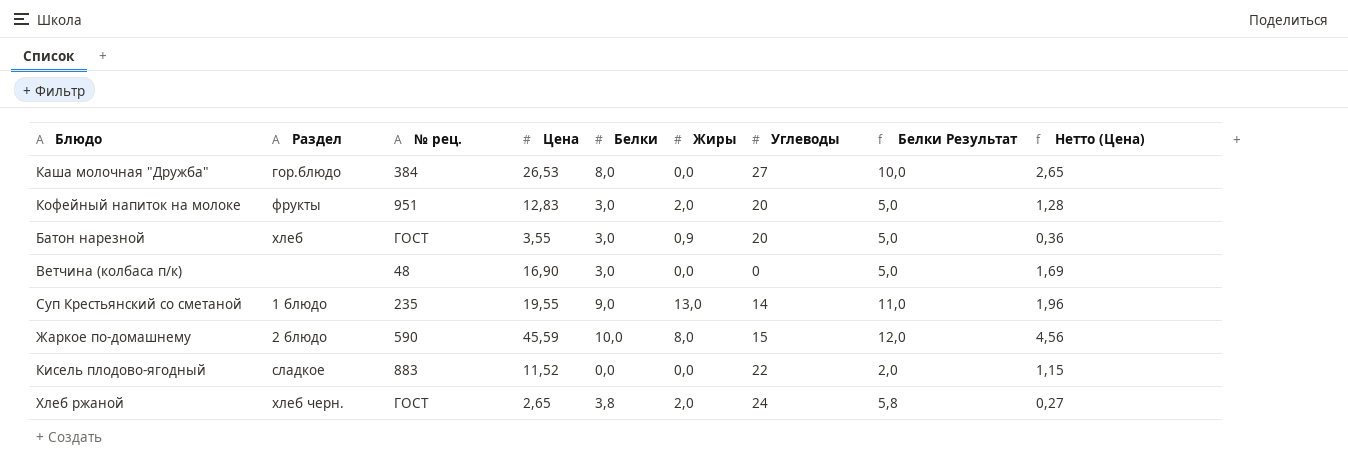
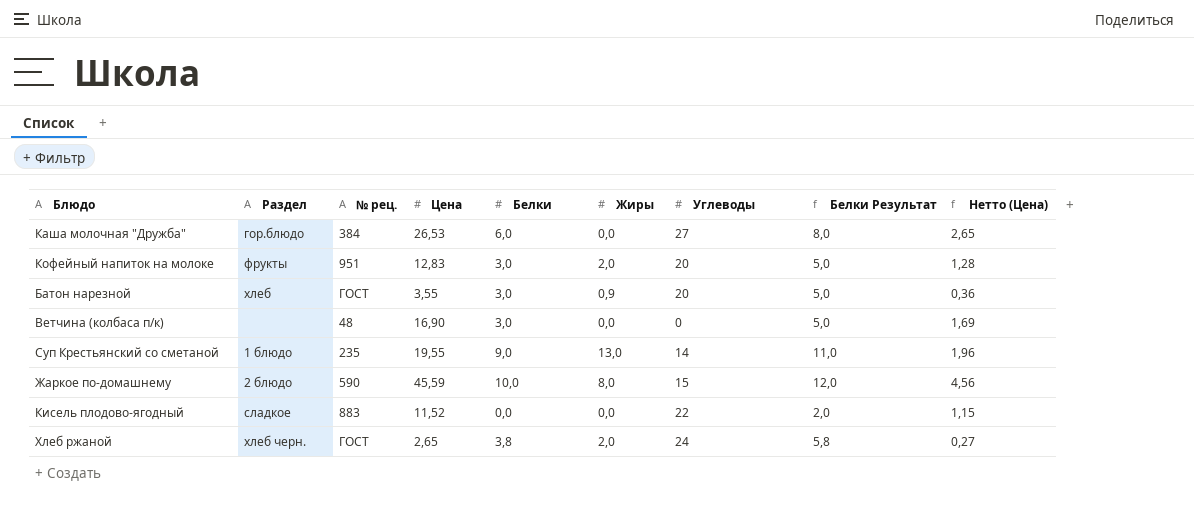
Каша молочная "Дружба" | Белки: 8,0 -> 6,0
Каша молочная "Дружба" | Белки Результат: 10,0 -> 8,0

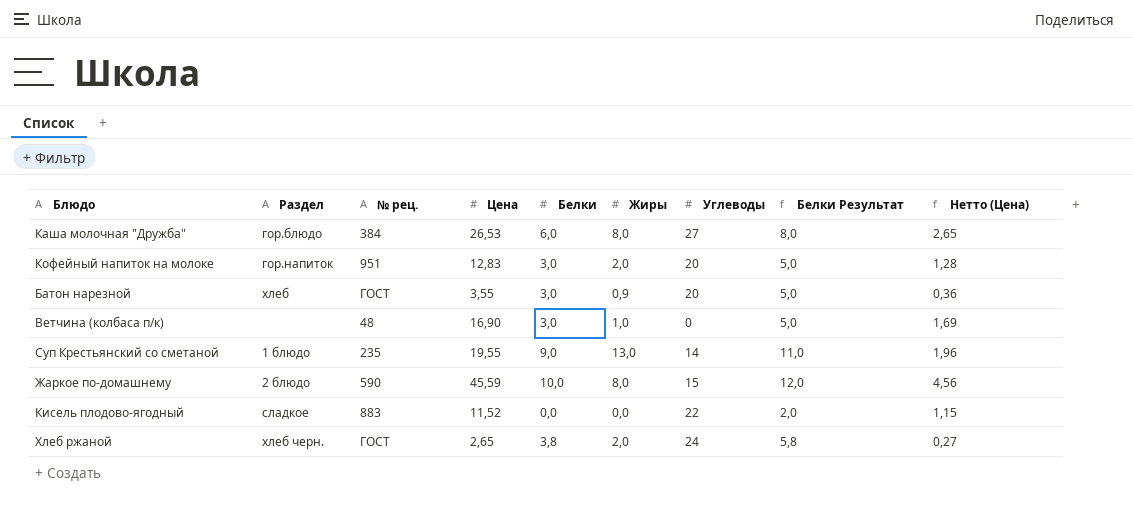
Каша молочная "Дружба" | Жиры: 0,0 -> 8,0
Кофейный напиток на молоке | Раздел: фрукты -> гор.напиток
Ветчина (колбаса п/к) | Жиры: 0,0 -> 1,0

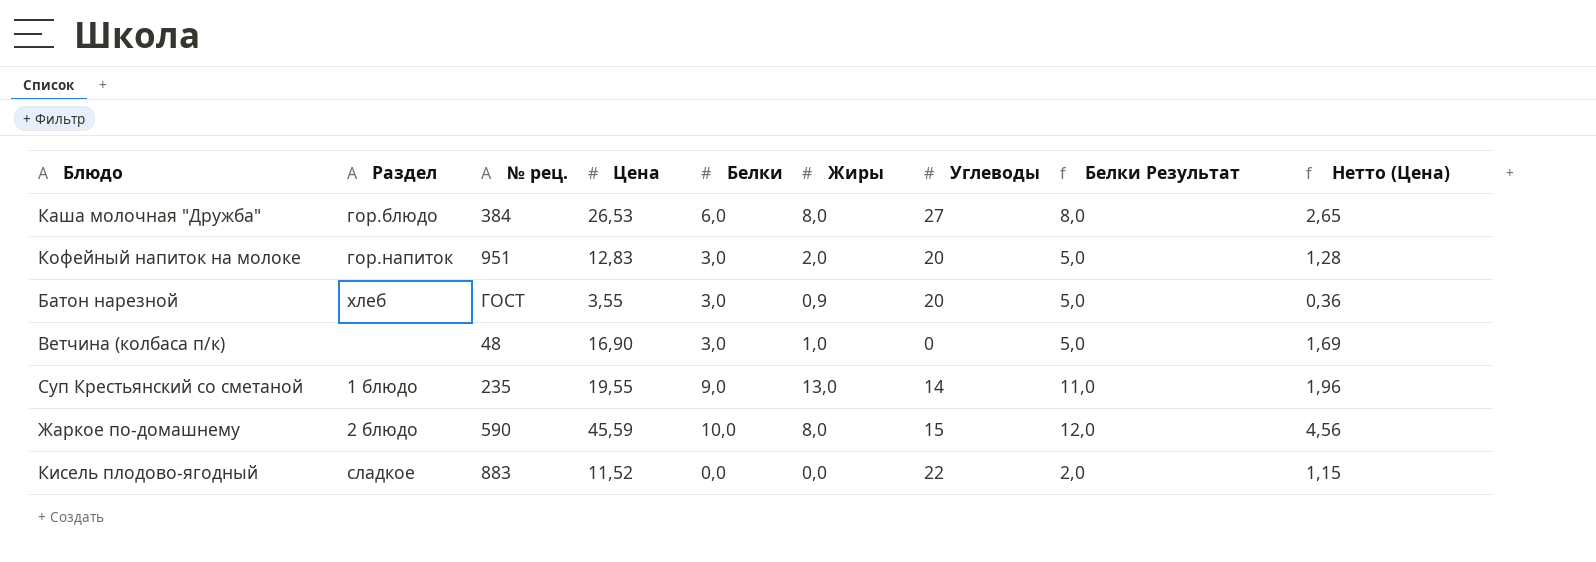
row Хлеб ржаной: хлеб черн. | ГОСТ | 2,65 | 3,8 | 2,0 | 24 | 5,8 | 0,27 -> none

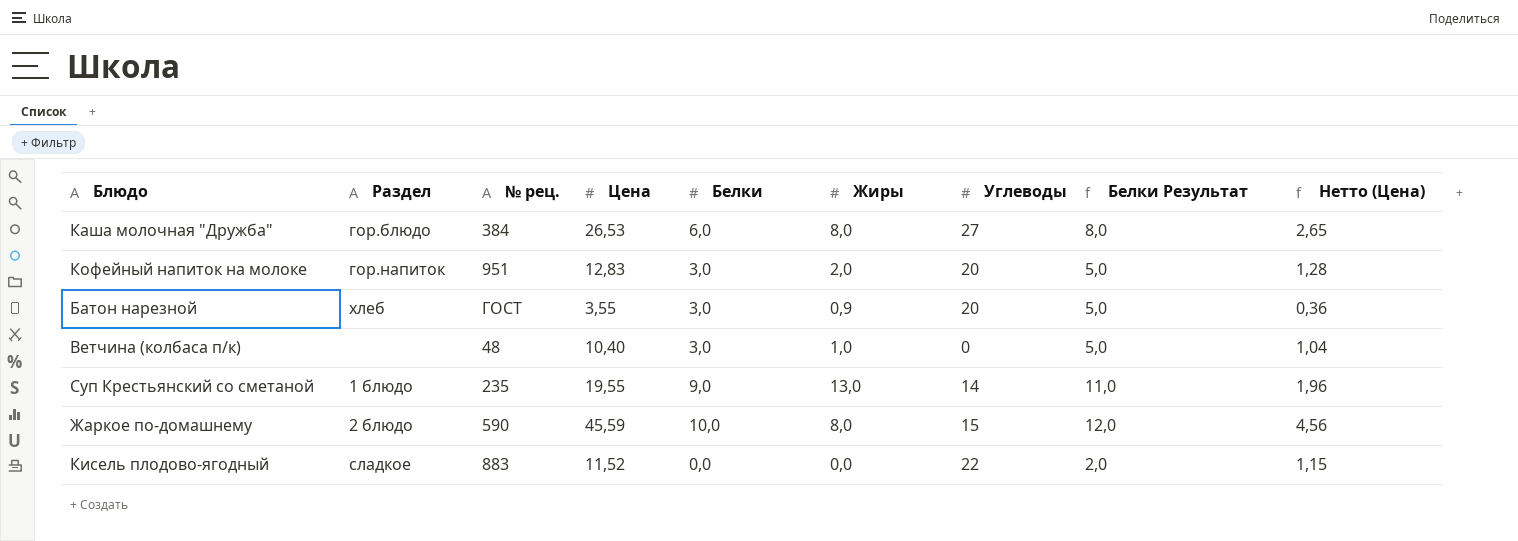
Ветчина (колбаса п/к) | Цена: 16,90 -> 10,40
Ветчина (колбаса п/к) | Нетто (Цена): 1,69 -> 1,04

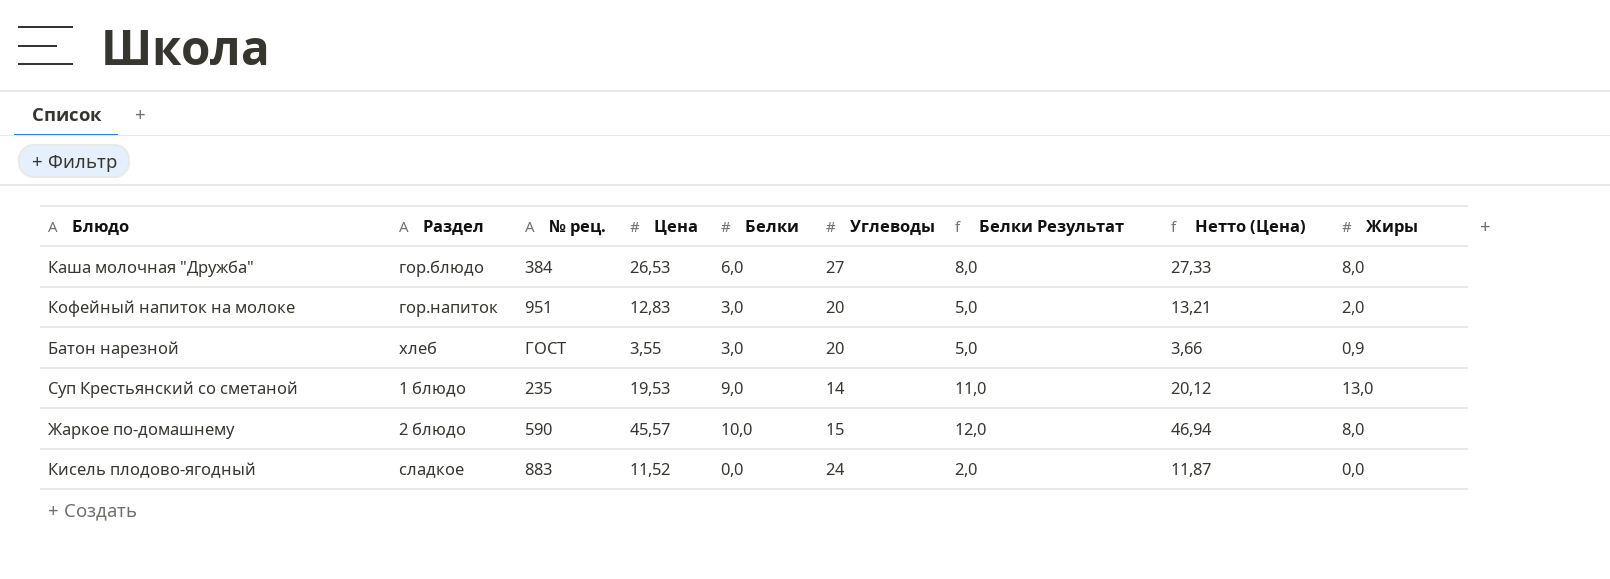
column Нетто (Цена) | formula: [Цена] * 0,1 -> [Цена] * 1,03
column Жиры | position: 6 -> 9
row Ветчина (колбаса п/к): none | 48 | 10,40 | 3,0 | 1,0 | 0 | 5,0 | 1,04 -> none
Суп Крестьянский со сметаной | Цена: 19,55 -> 19,53
Жаркое по-домашнему | Цена: 45,59 -> 45,57
Кисель плодово-ягодный | Углеводы: 22 -> 24

